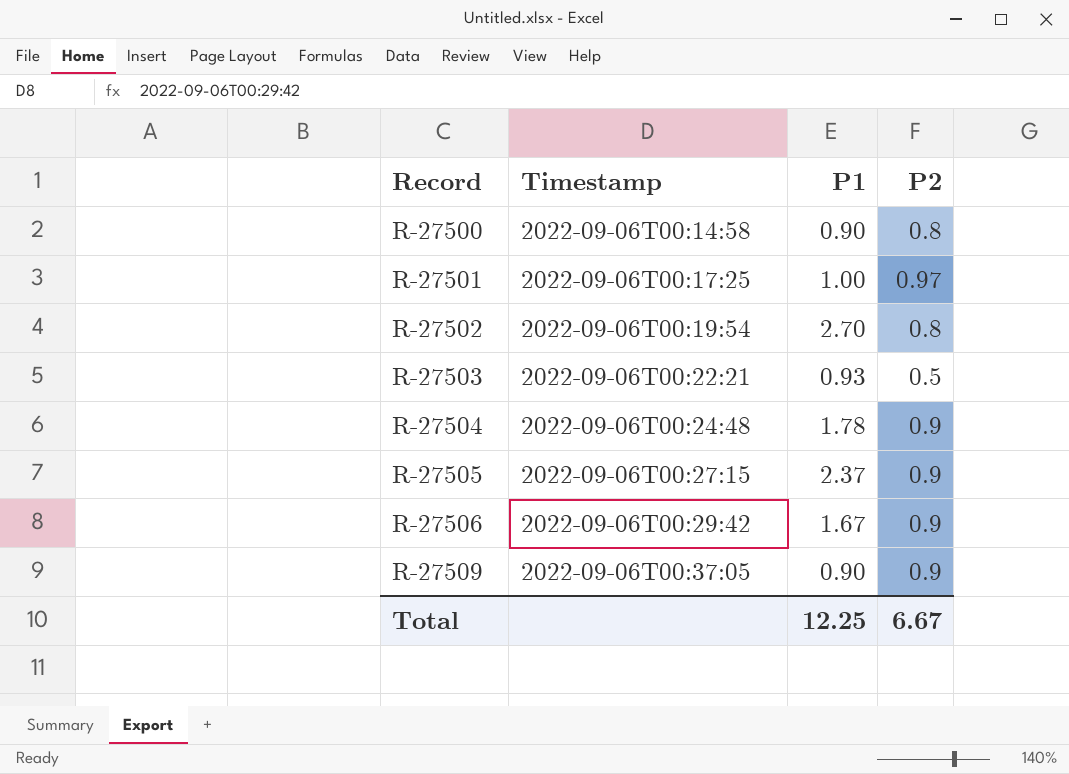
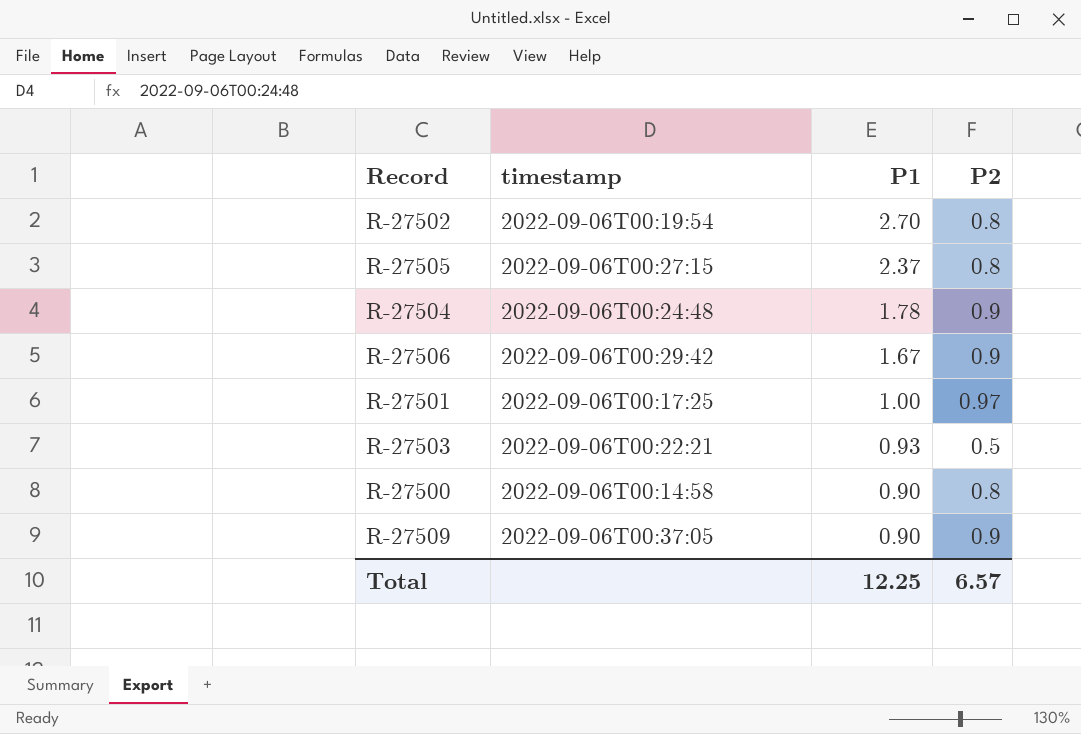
row order: Record ascending -> P1 descending
column name: Timestamp -> timestamp
R-27505 | P2: 0.9 -> 0.8
Total | P2: 6.67 -> 6.57

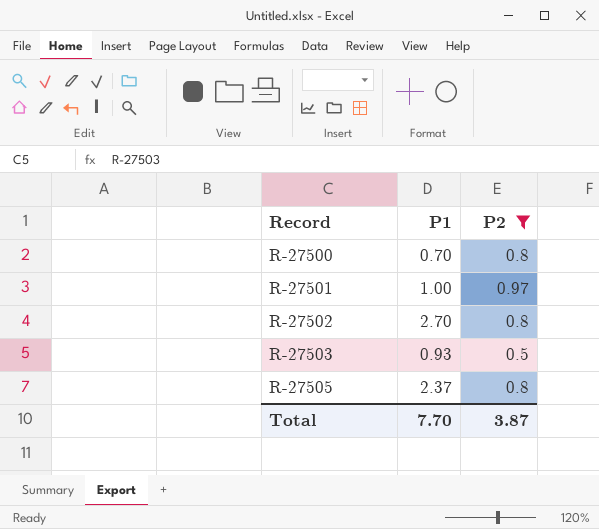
filter: none -> P2 != 0.9
row order: P1 descending -> Record ascending
column timestamp | position: 2 -> none
R-27500 | P1: 0.90 -> 0.70
Total | P1: 12.25 -> 7.70
Total | P2: 6.57 -> 3.87

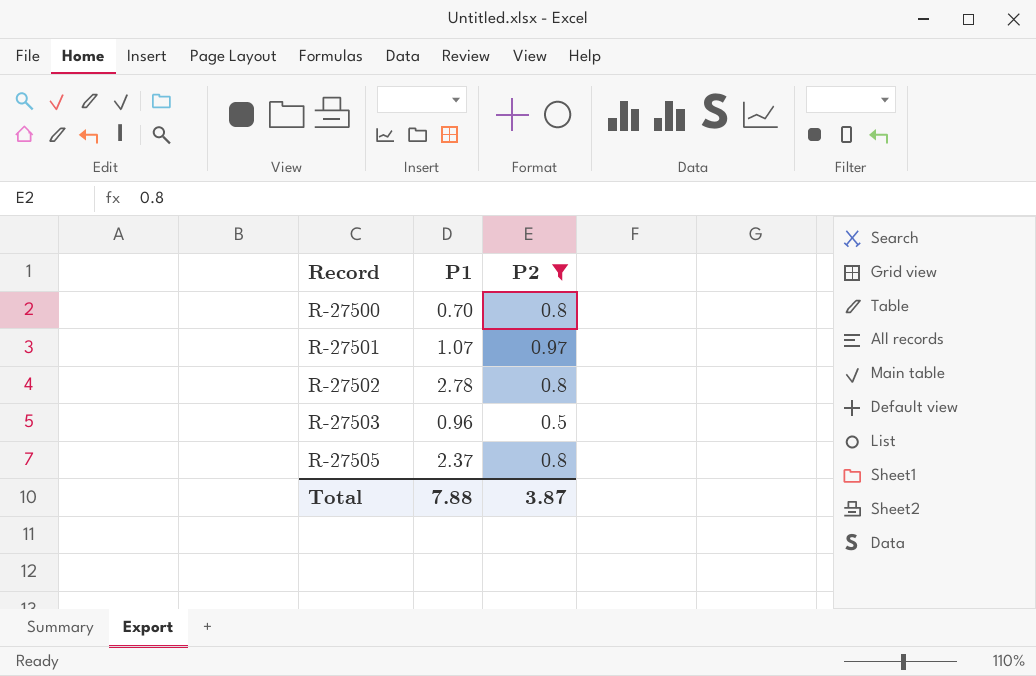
R-27501 | P1: 1.00 -> 1.07
R-27502 | P1: 2.70 -> 2.78
R-27503 | P1: 0.93 -> 0.96
Total | P1: 7.70 -> 7.88

